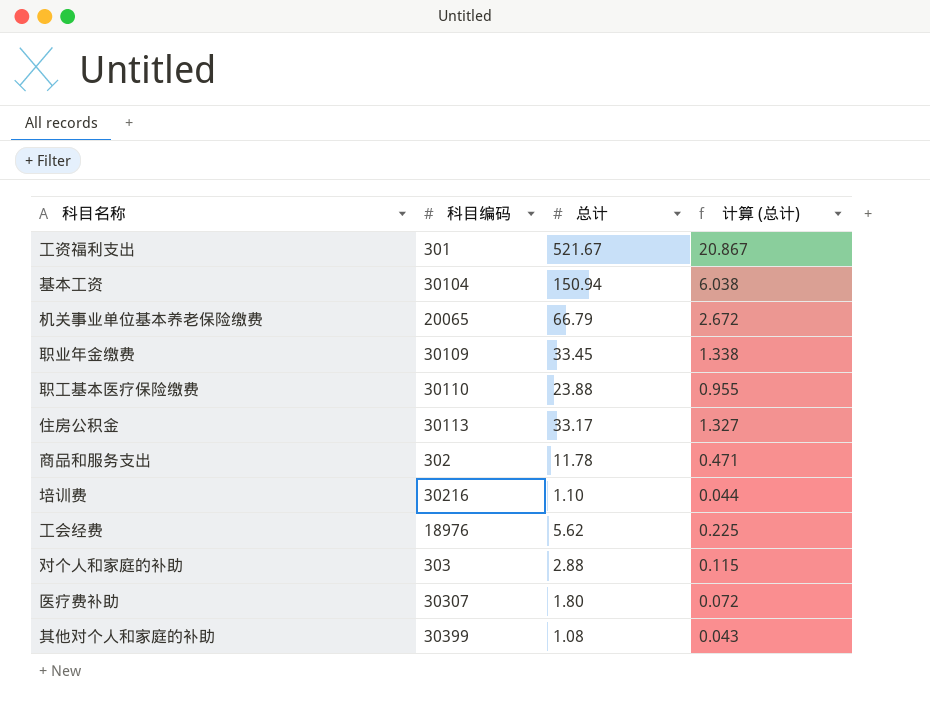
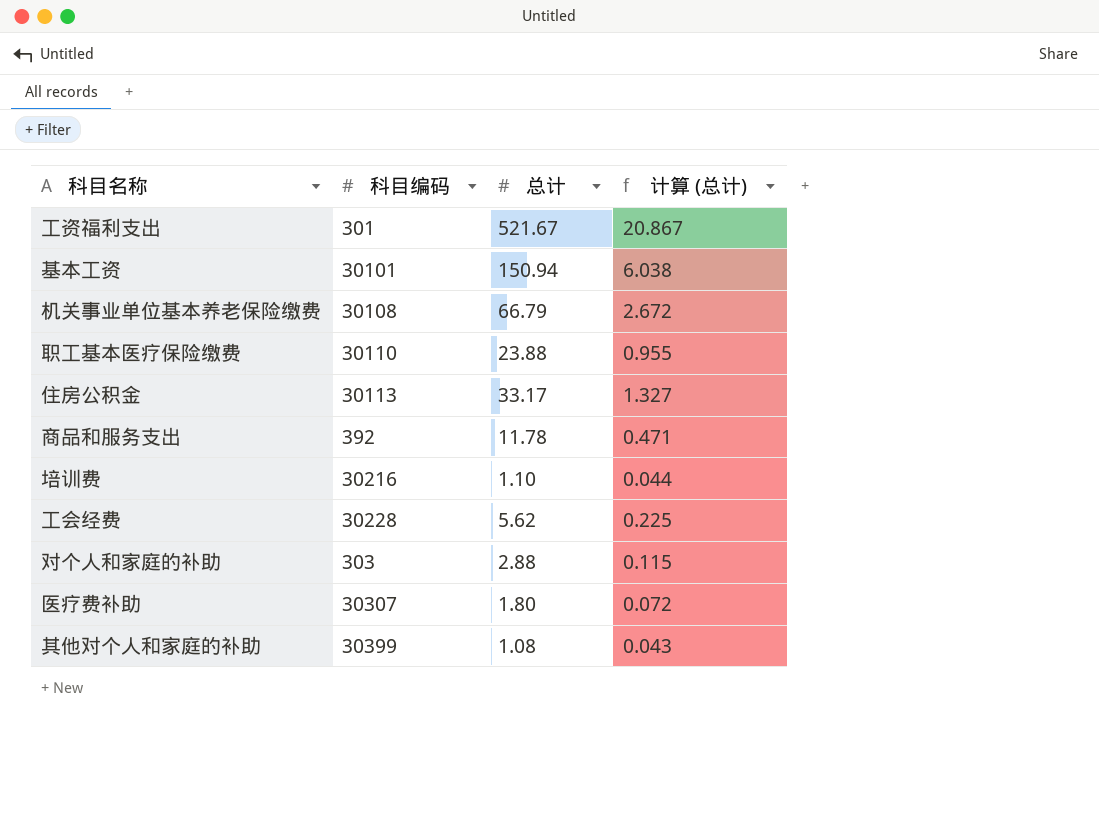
row 职业年金缴费: 30109 | 33.45 | 1.338 -> none
基本工资 | 科目编码: 30104 -> 30101
机关事业单位基本养老保险缴费 | 科目编码: 20065 -> 30108
商品和服务支出 | 科目编码: 302 -> 392
工会经费 | 科目编码: 18976 -> 30228

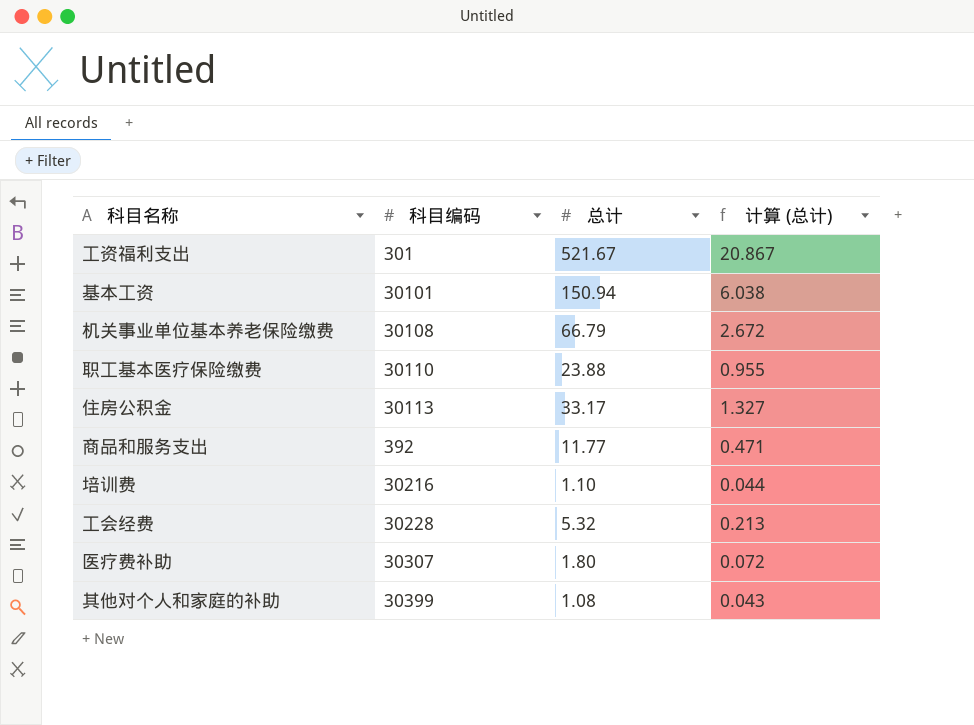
row 对个人和家庭的补助: 303 | 2.88 | 0.115 -> none
商品和服务支出 | 总计: 11.78 -> 11.77
工会经费 | 总计: 5.62 -> 5.32
工会经费 | 计算 (总计): 0.225 -> 0.213

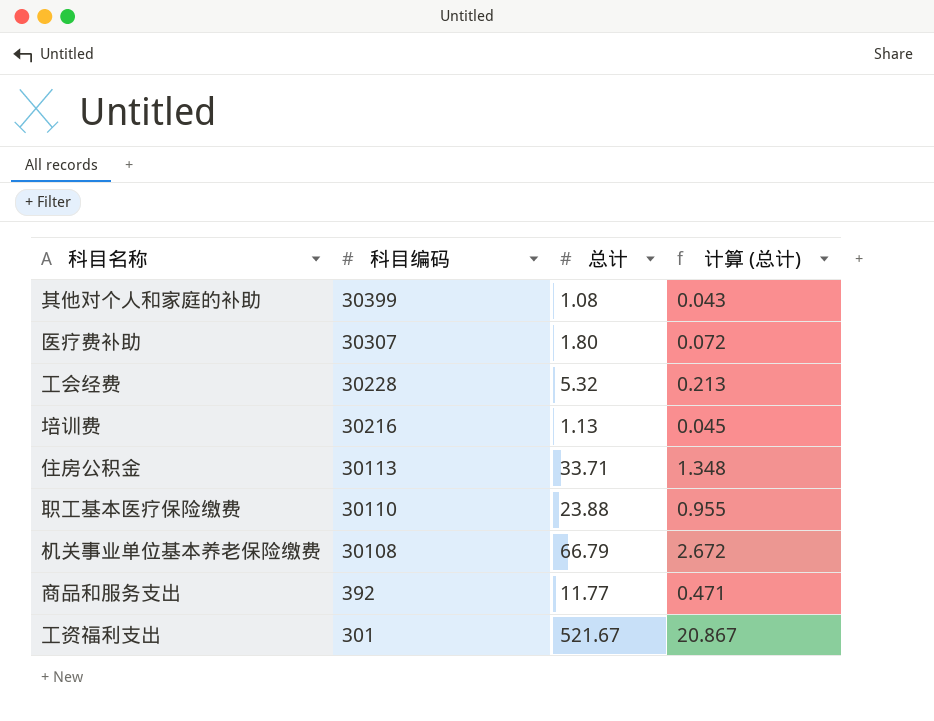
row order: none -> 科目编码 descending
row 基本工资: 30101 | 150.94 | 6.038 -> none
培训费 | 总计: 1.10 -> 1.13
培训费 | 计算 (总计): 0.044 -> 0.045
住房公积金 | 总计: 33.17 -> 33.71
住房公积金 | 计算 (总计): 1.327 -> 1.348

